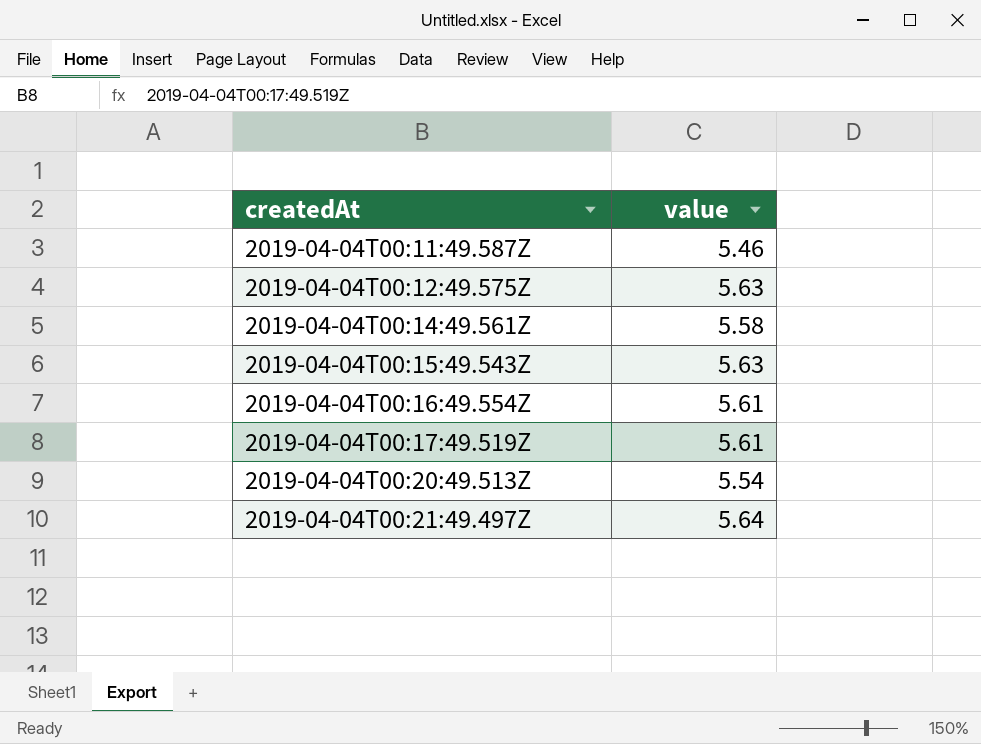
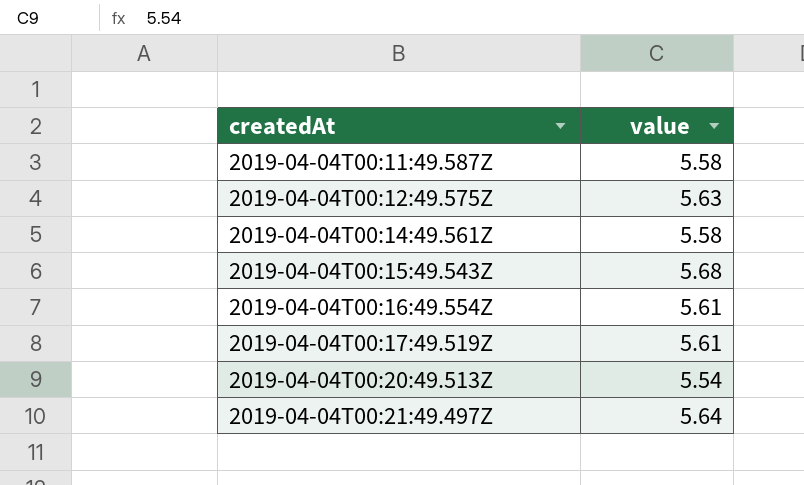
2019-04-04T00:11:49.587Z | value: 5.46 -> 5.58
2019-04-04T00:15:49.543Z | value: 5.63 -> 5.68

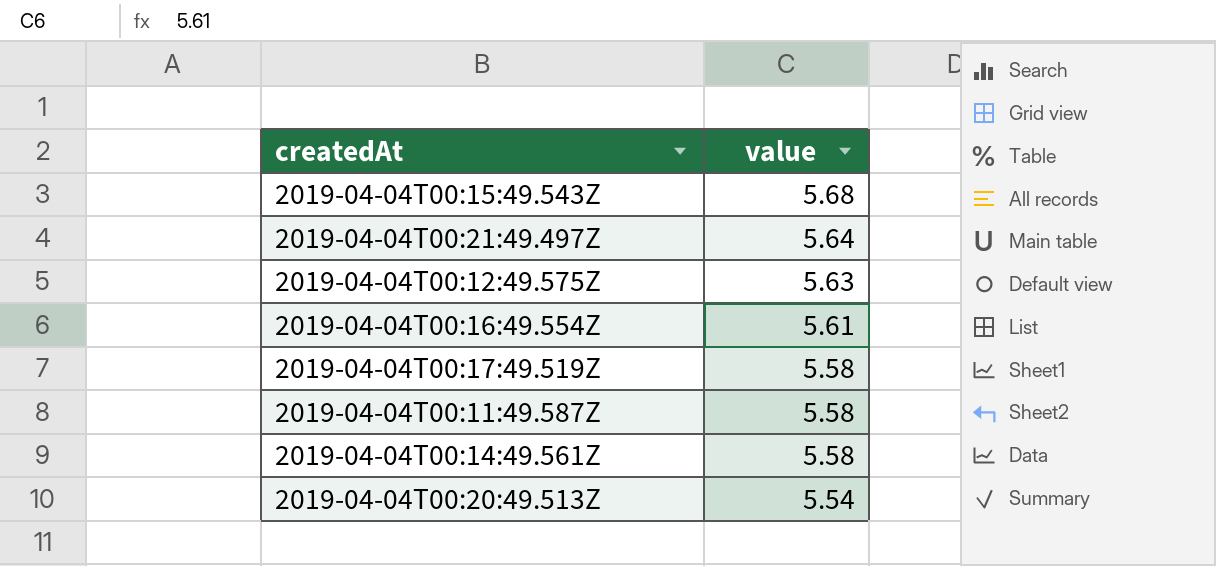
row order: createdAt ascending -> value descending
2019-04-04T00:17:49.519Z | value: 5.61 -> 5.58

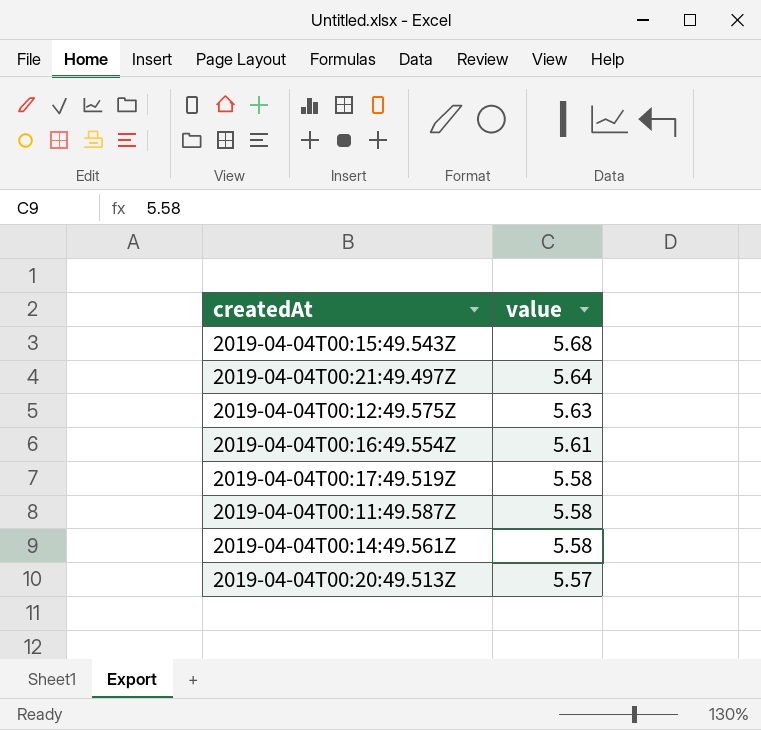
2019-04-04T00:20:49.513Z | value: 5.54 -> 5.57

